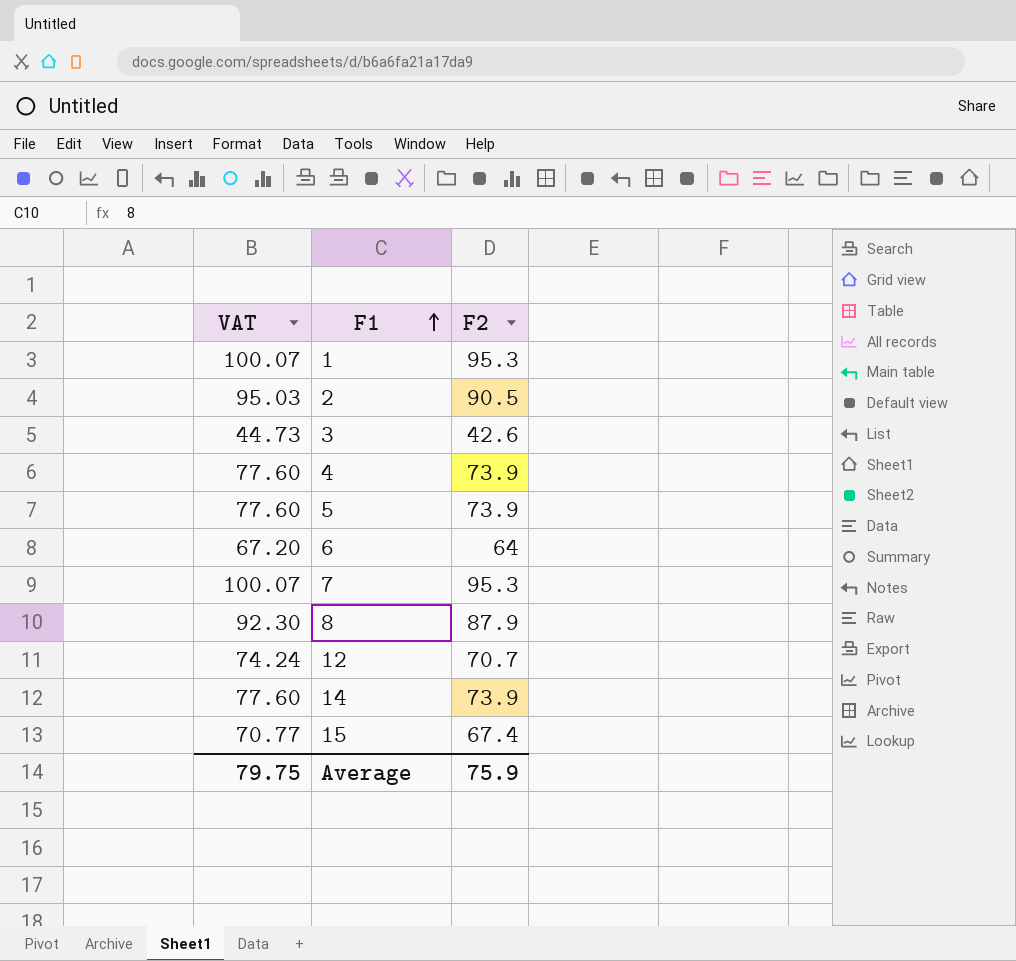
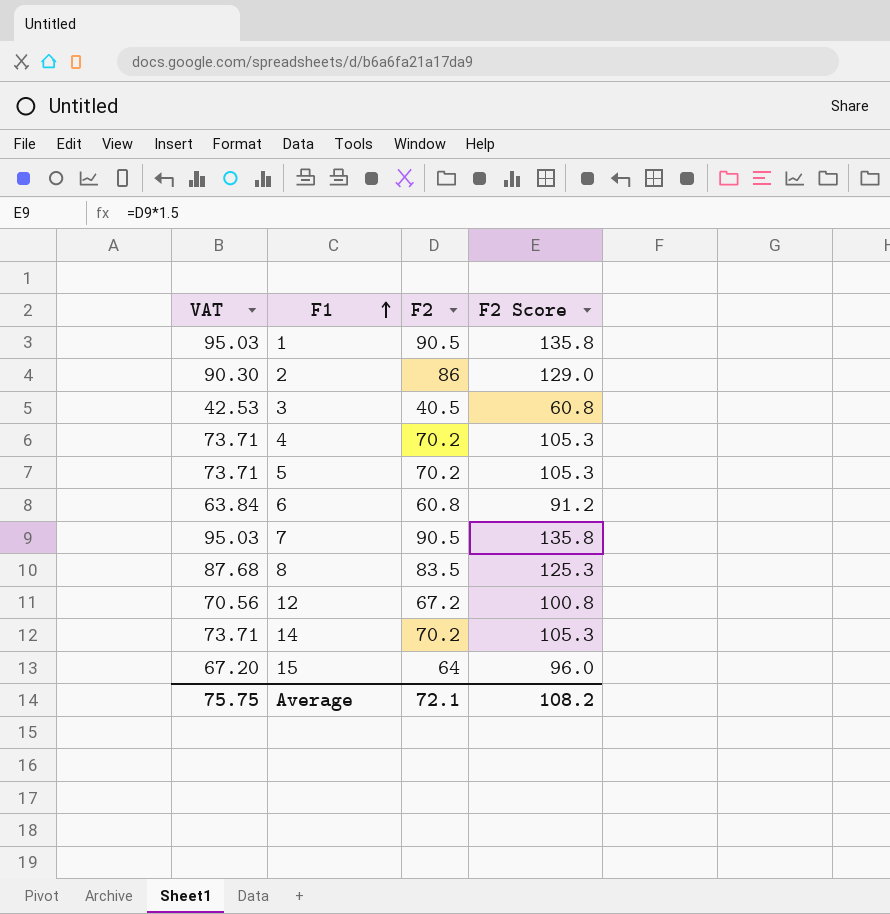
column F2 Score | formula: none -> [F2] * 1.5
1 | VAT: 100.07 -> 95.03
1 | F2: 95.3 -> 90.5
2 | VAT: 95.03 -> 90.30
2 | F2: 90.5 -> 86
3 | VAT: 44.73 -> 42.53
3 | F2: 42.6 -> 40.5
4 | VAT: 77.60 -> 73.71
4 | F2: 73.9 -> 70.2
5 | VAT: 77.60 -> 73.71
5 | F2: 73.9 -> 70.2
6 | VAT: 67.20 -> 63.84
6 | F2: 64 -> 60.8
7 | VAT: 100.07 -> 95.03
7 | F2: 95.3 -> 90.5
8 | VAT: 92.30 -> 87.68
8 | F2: 87.9 -> 83.5
12 | VAT: 74.24 -> 70.56
12 | F2: 70.7 -> 67.2
14 | VAT: 77.60 -> 73.71
14 | F2: 73.9 -> 70.2
15 | VAT: 70.77 -> 67.20
15 | F2: 67.4 -> 64
Average | VAT: 79.75 -> 75.75
Average | F2: 75.9 -> 72.1

